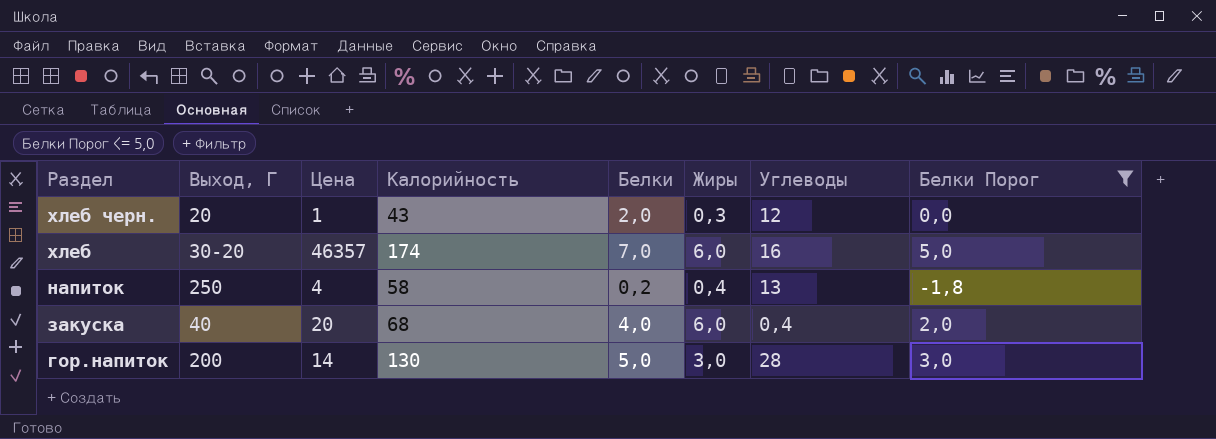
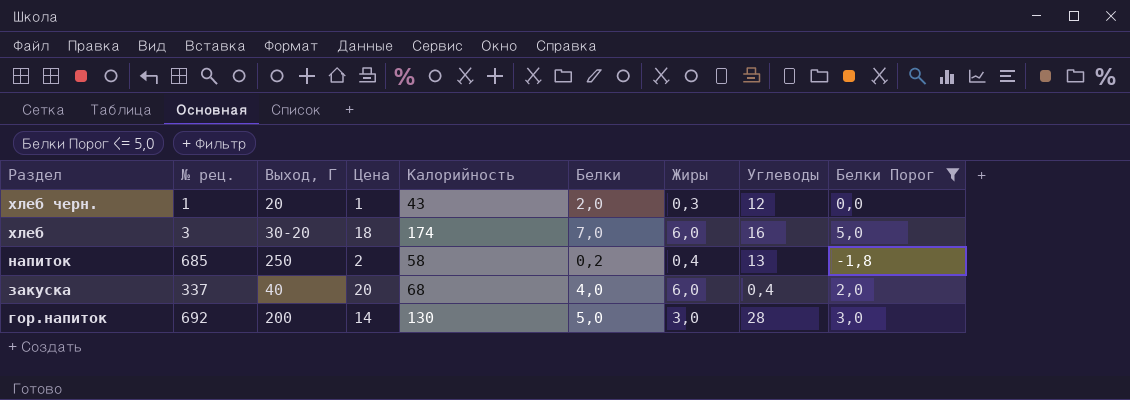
column № рец. | position: none -> 2
хлеб | Цена: 46357 -> 18
напиток | Цена: 4 -> 2

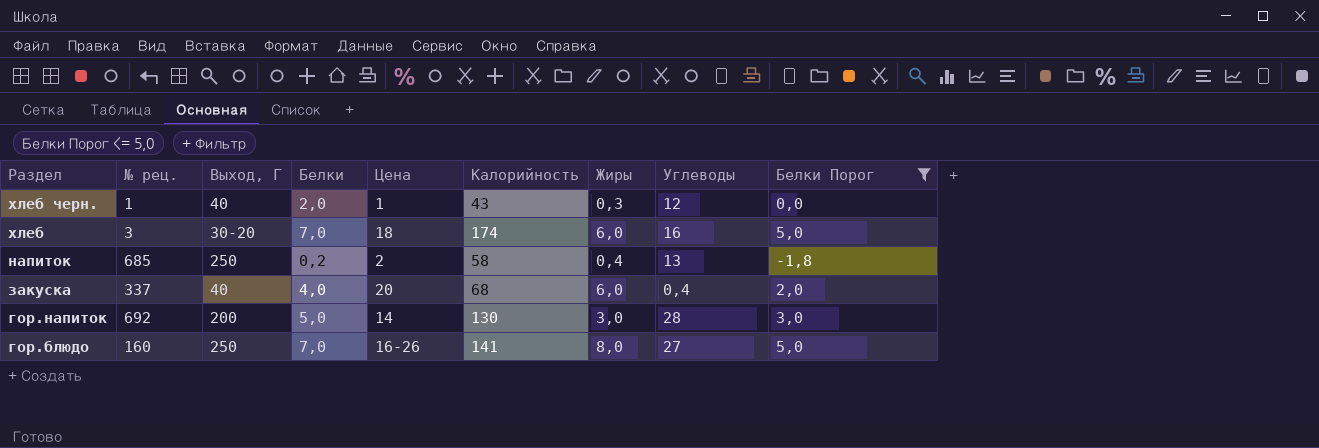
column Белки | position: 6 -> 4
хлеб черн. | Выход, Г: 20 -> 40
row гор.блюдо: none -> 160 | 250 | 7,0 | 16-26 | 141 | 8,0 | 27 | 5,0

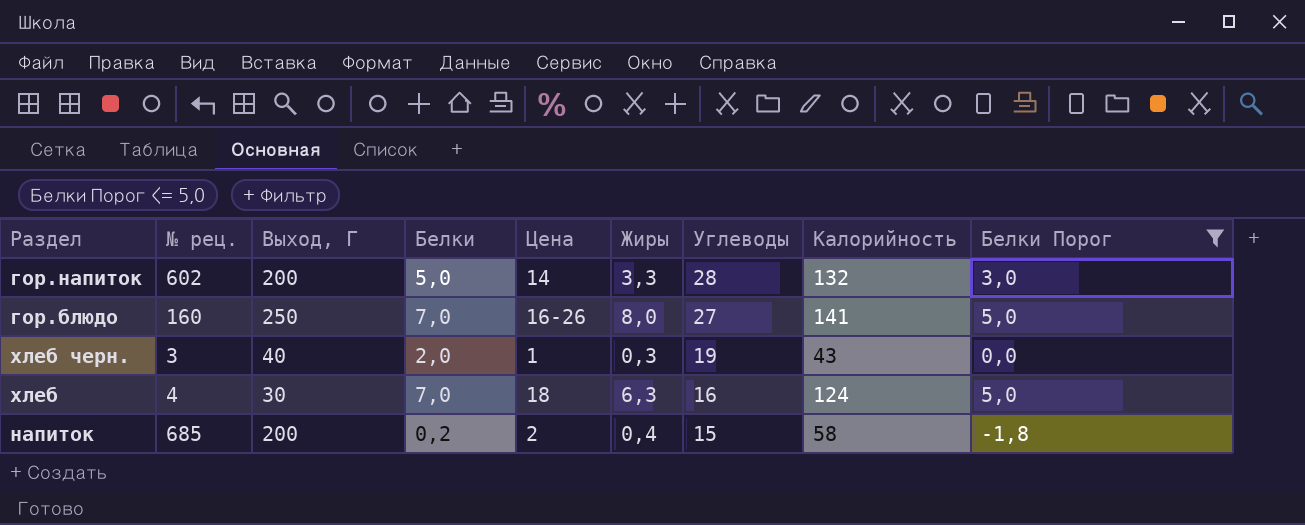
row order: Раздел descending -> Углеводы descending
column Калорийность | position: 6 -> 8
row закуска: 337 | 40 | 4,0 | 20 | 68 | 6,0 | 0,4 | 2,0 -> none
гор.напиток | № рец.: 692 -> 602
гор.напиток | Жиры: 3,0 -> 3,3
гор.напиток | Калорийность: 130 -> 132
хлеб черн. | № рец.: 1 -> 3
хлеб черн. | Углеводы: 12 -> 19
хлеб | № рец.: 3 -> 4
хлеб | Выход, Г: 30-20 -> 30
хлеб | Жиры: 6,0 -> 6,3
хлеб | Калорийность: 174 -> 124
напиток | Выход, Г: 250 -> 200
напиток | Углеводы: 13 -> 15

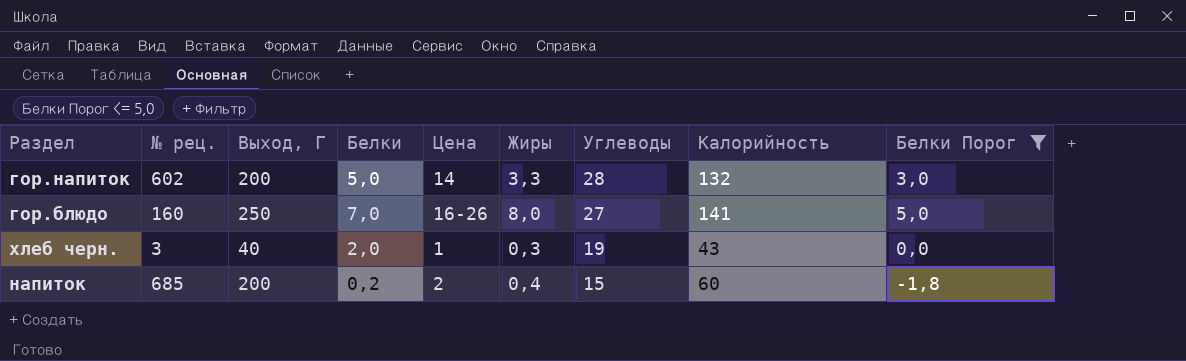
row хлеб: 4 | 30 | 7,0 | 18 | 6,3 | 16 | 124 | 5,0 -> none
напиток | Калорийность: 58 -> 60

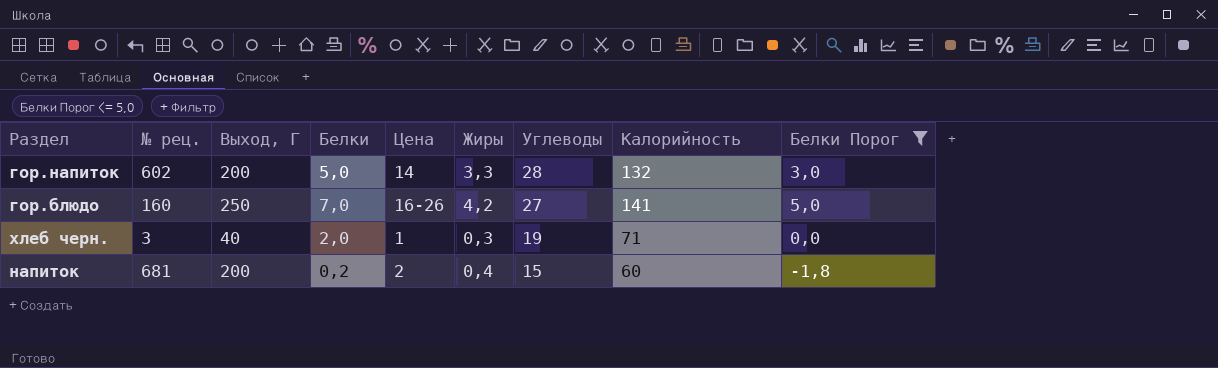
гор.блюдо | Жиры: 8,0 -> 4,2
хлеб черн. | Калорийность: 43 -> 71
напиток | № рец.: 685 -> 681

